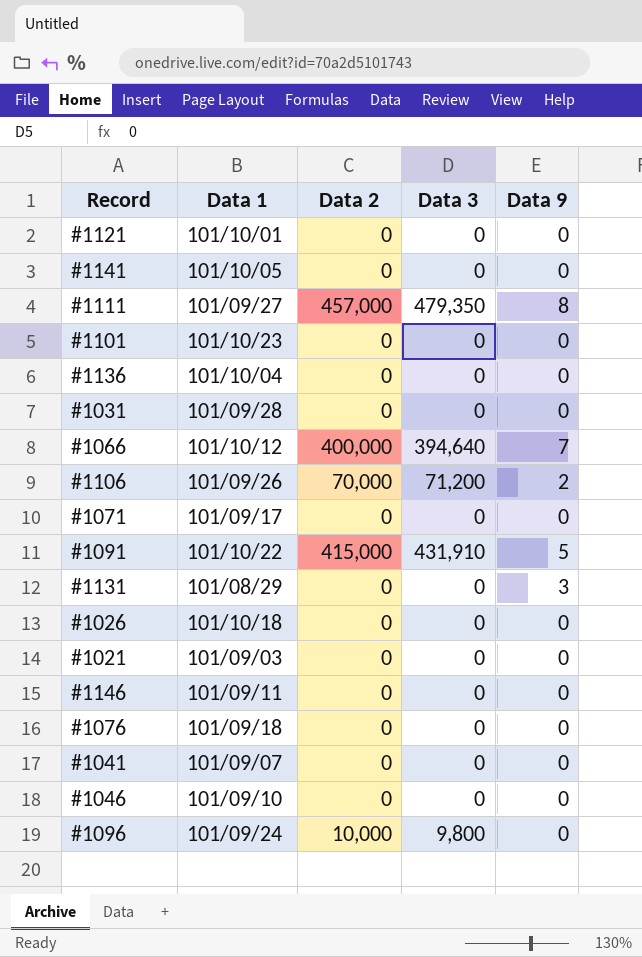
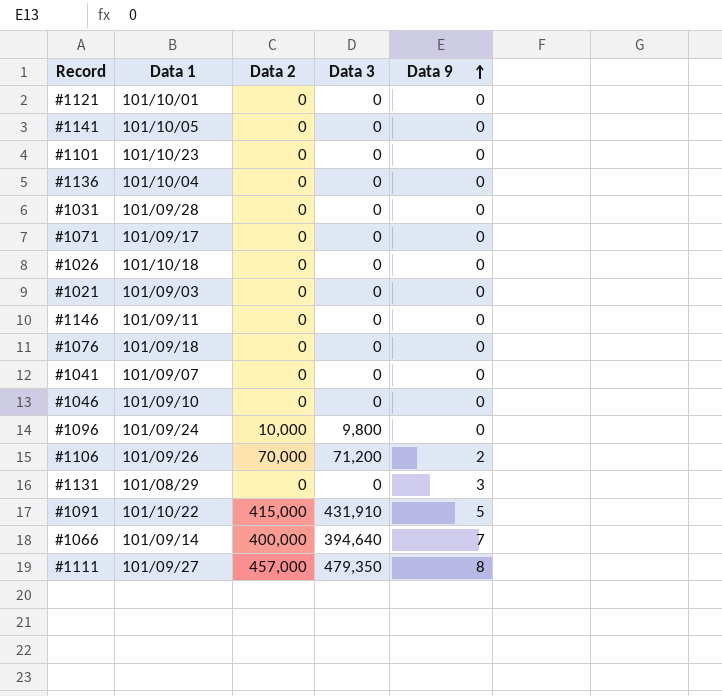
row order: none -> Data 9 ascending
#1066 | Data 1: 101/10/12 -> 101/09/14

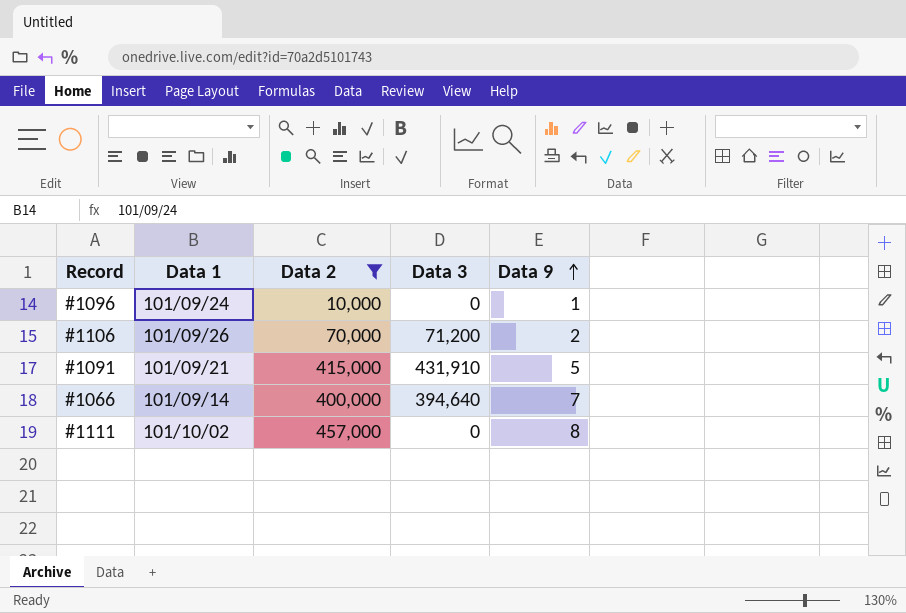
filter: none -> Data 2 != 0
#1096 | Data 3: 9,800 -> 0
#1096 | Data 9: 0 -> 1
#1091 | Data 1: 101/10/22 -> 101/09/21
#1111 | Data 1: 101/09/27 -> 101/10/02
#1111 | Data 3: 479,350 -> 0

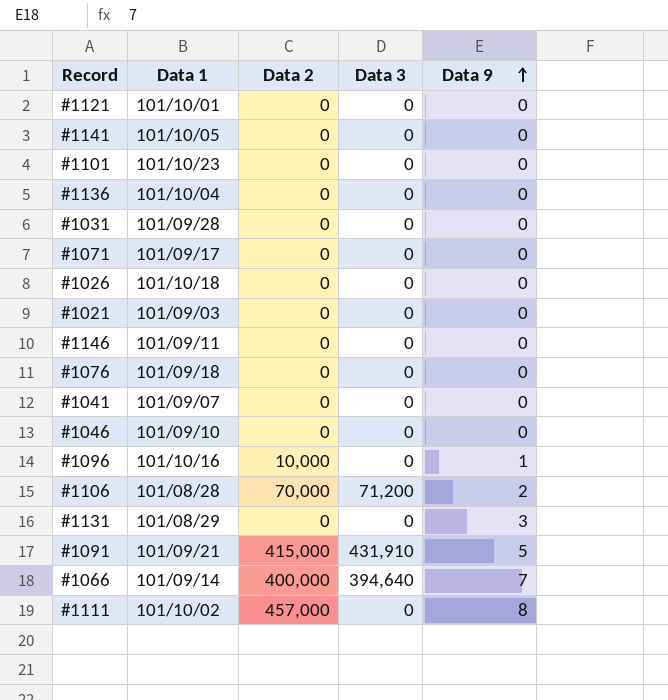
filter: Data 2 != 0 -> none
#1096 | Data 1: 101/09/24 -> 101/10/16
#1106 | Data 1: 101/09/26 -> 101/08/28

